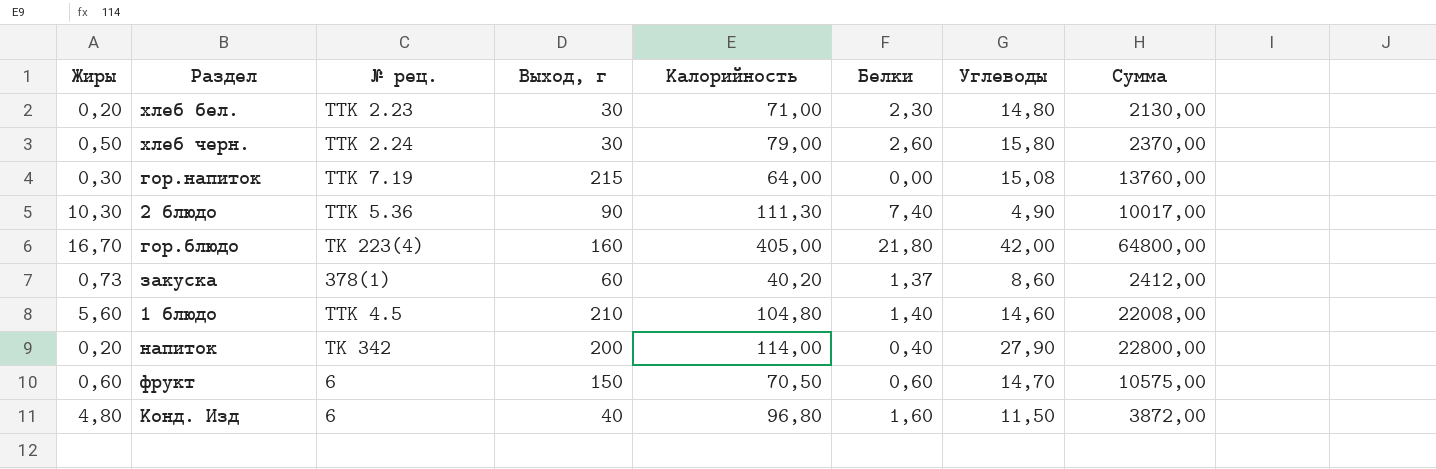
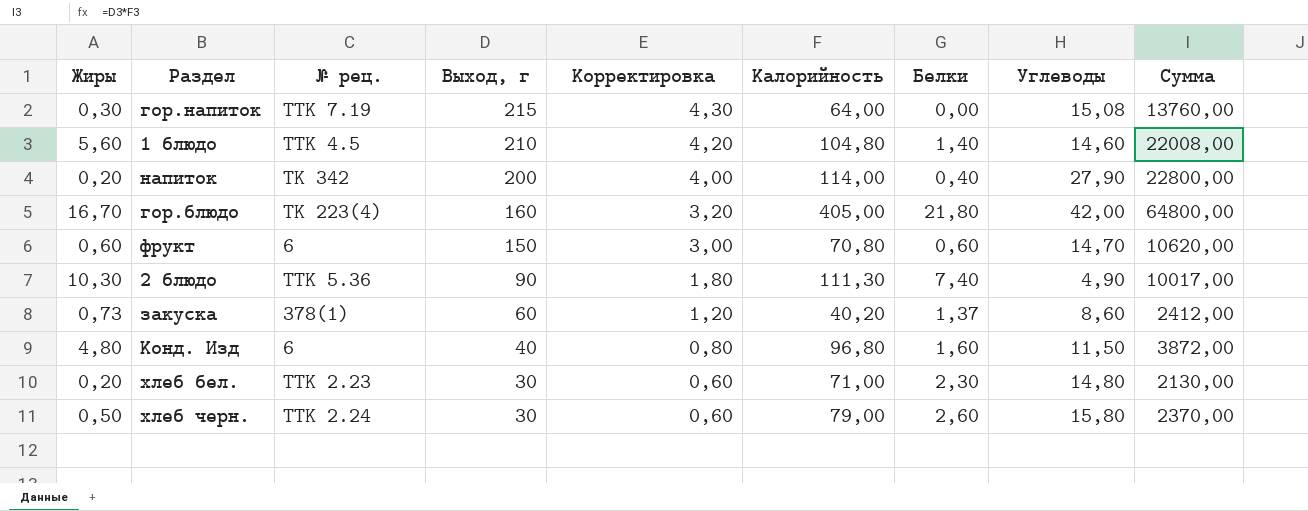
row order: none -> Выход, г descending
column Корректировка | formula: none -> [Выход, г] * 0,02
фрукт | Калорийность: 70,50 -> 70,80
фрукт | Сумма: 10575,00 -> 10620,00

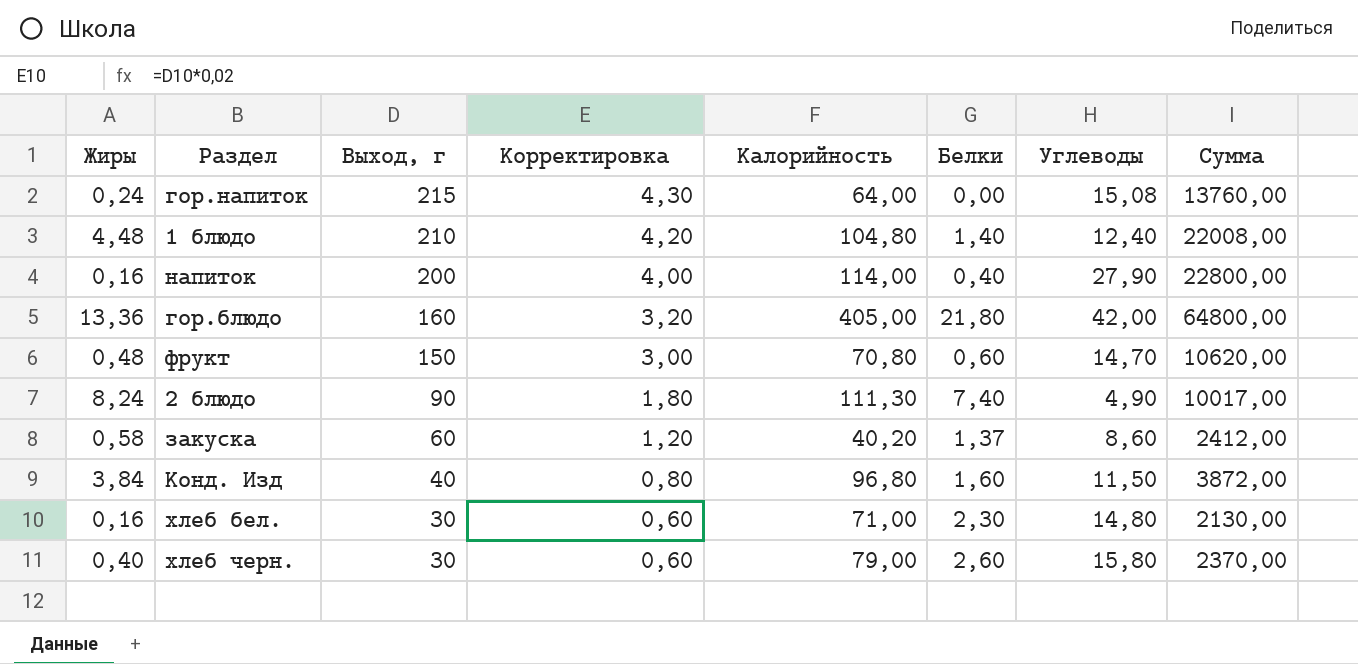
column № рец. | position: 3 -> none
гор.напиток | Жиры: 0,30 -> 0,24
1 блюдо | Жиры: 5,60 -> 4,48
1 блюдо | Углеводы: 14,60 -> 12,40
напиток | Жиры: 0,20 -> 0,16
гор.блюдо | Жиры: 16,70 -> 13,36
фрукт | Жиры: 0,60 -> 0,48
2 блюдо | Жиры: 10,30 -> 8,24
закуска | Жиры: 0,73 -> 0,58
Конд. Изд | Жиры: 4,80 -> 3,84
хлеб бел. | Жиры: 0,20 -> 0,16
хлеб черн. | Жиры: 0,50 -> 0,40

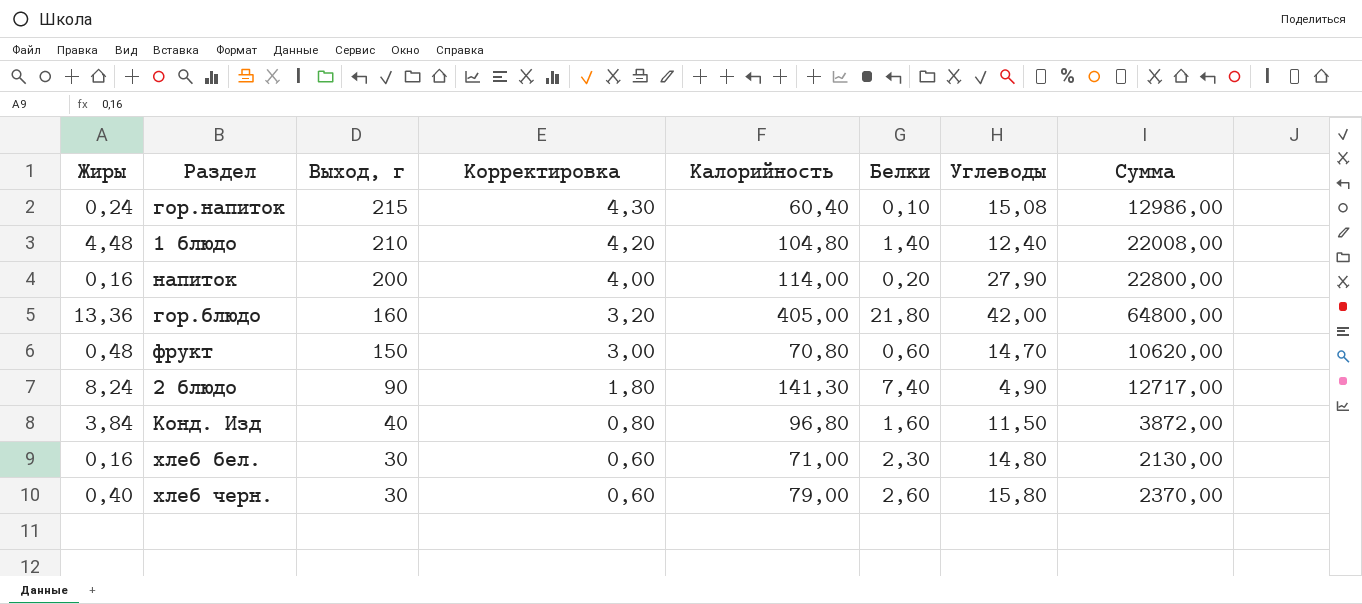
row закуска: 0,58 | 60 | 1,20 | 40,20 | 1,37 | 8,60 | 2412,00 -> none
гор.напиток | Калорийность: 64,00 -> 60,40
гор.напиток | Белки: 0,00 -> 0,10
гор.напиток | Сумма: 13760,00 -> 12986,00
напиток | Белки: 0,40 -> 0,20
2 блюдо | Калорийность: 111,30 -> 141,30
2 блюдо | Сумма: 10017,00 -> 12717,00

